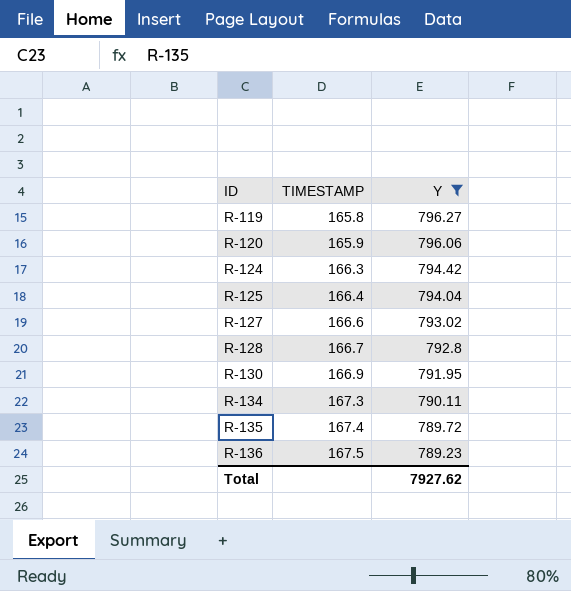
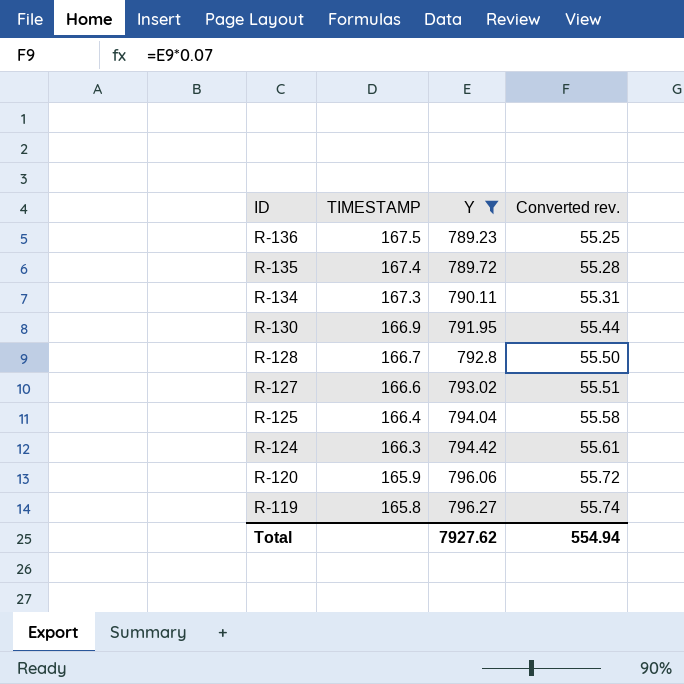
row order: ID ascending -> ID descending
column Converted rev. | formula: none -> [Y] * 0.07

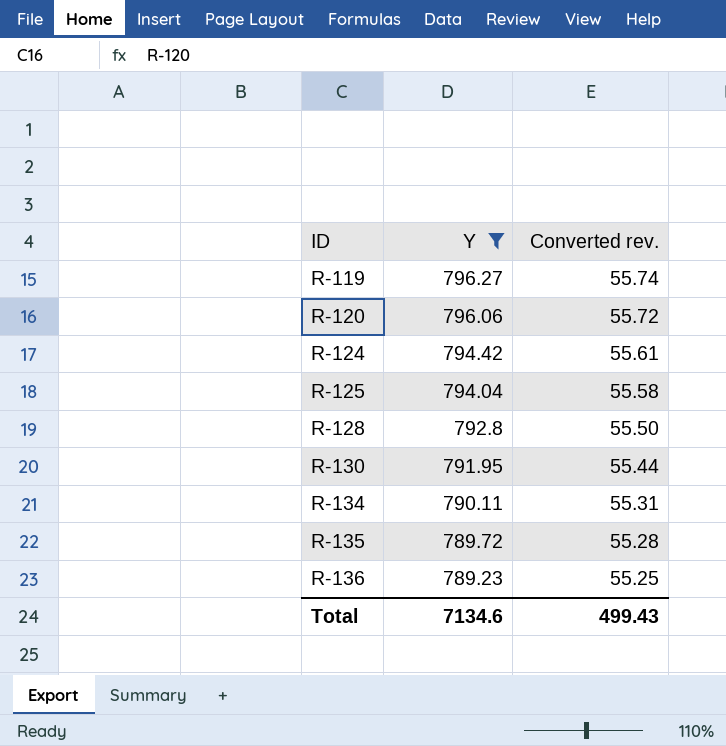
row order: ID descending -> ID ascending
column TIMESTAMP | position: 2 -> none
row R-127: 166.6 | 793.02 | 55.51 -> none
Total | Y: 7927.62 -> 7134.6
Total | Converted rev.: 554.94 -> 499.43

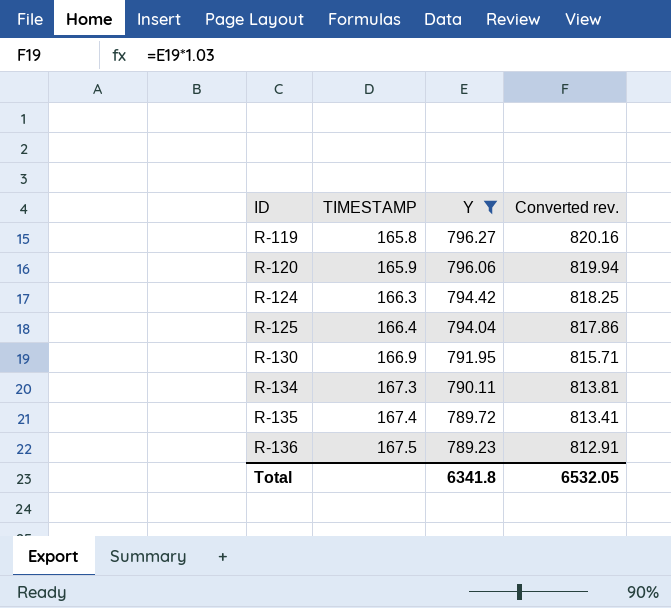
column TIMESTAMP | position: none -> 2
column Converted rev. | formula: [Y] * 0.07 -> [Y] * 1.03
row R-128: 792.8 | 55.50 -> none
Total | Y: 7134.6 -> 6341.8
Total | Converted rev.: 499.43 -> 6532.05

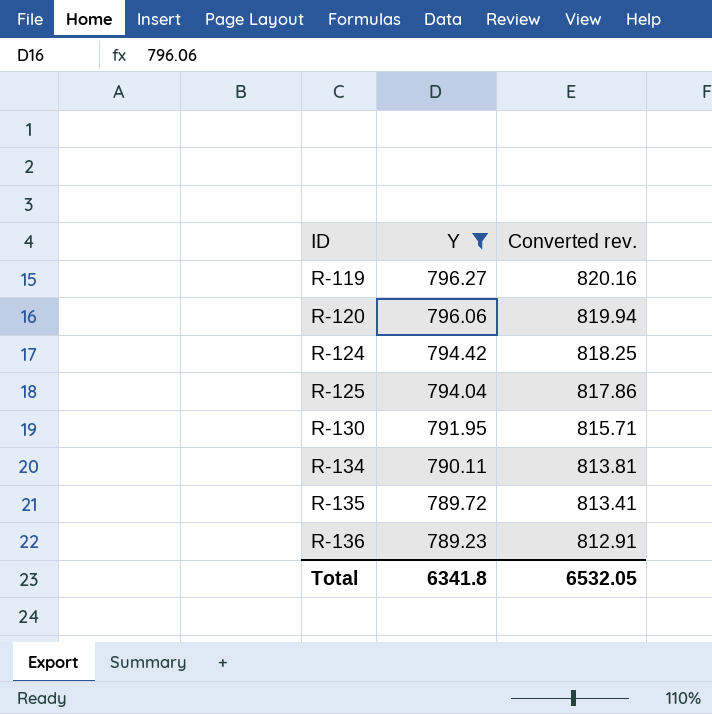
column TIMESTAMP | position: 2 -> none

